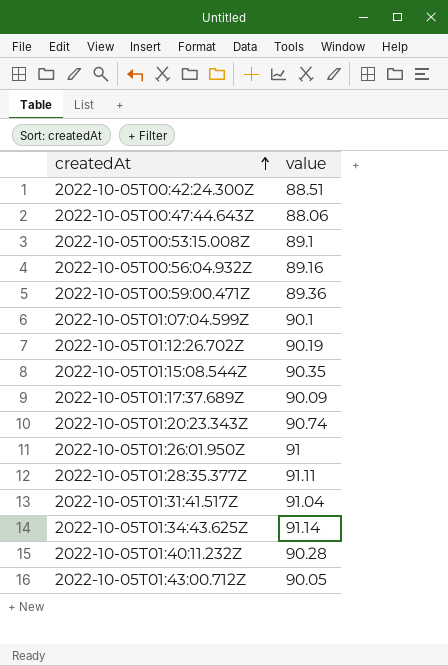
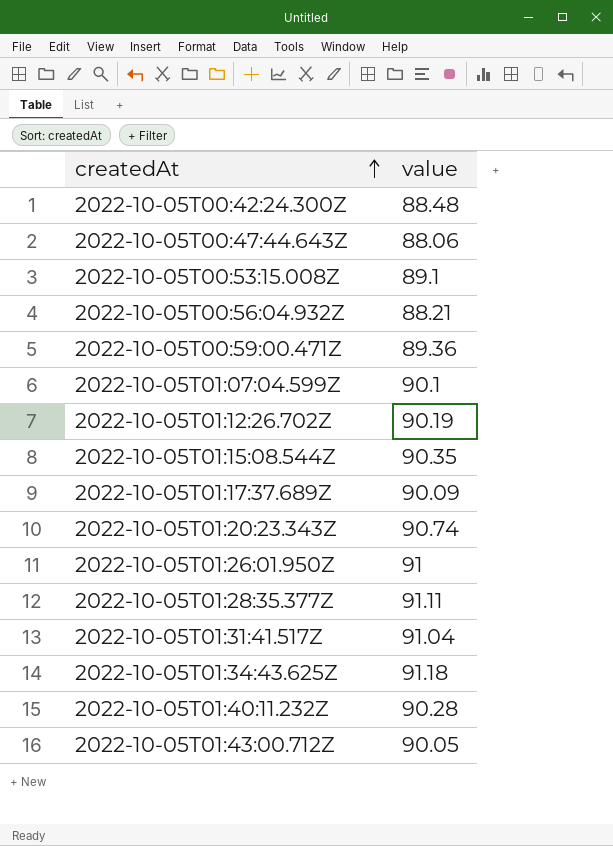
2022-10-05T00:42:24.300Z | value: 88.51 -> 88.48
2022-10-05T00:56:04.932Z | value: 89.16 -> 88.21
2022-10-05T01:34:43.625Z | value: 91.14 -> 91.18

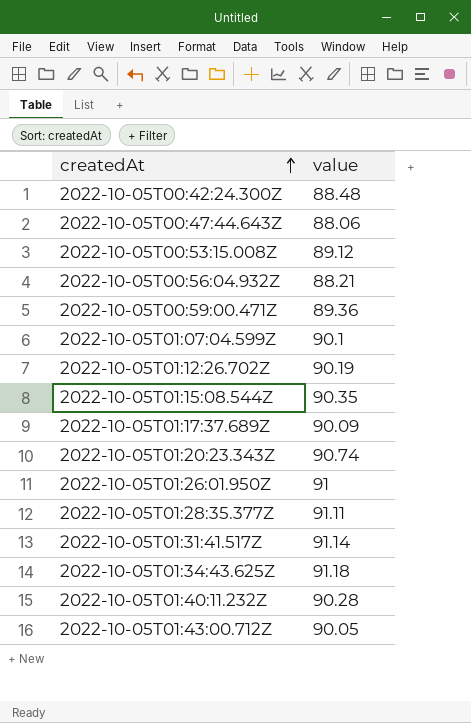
2022-10-05T00:53:15.008Z | value: 89.1 -> 89.12
2022-10-05T01:31:41.517Z | value: 91.04 -> 91.14

